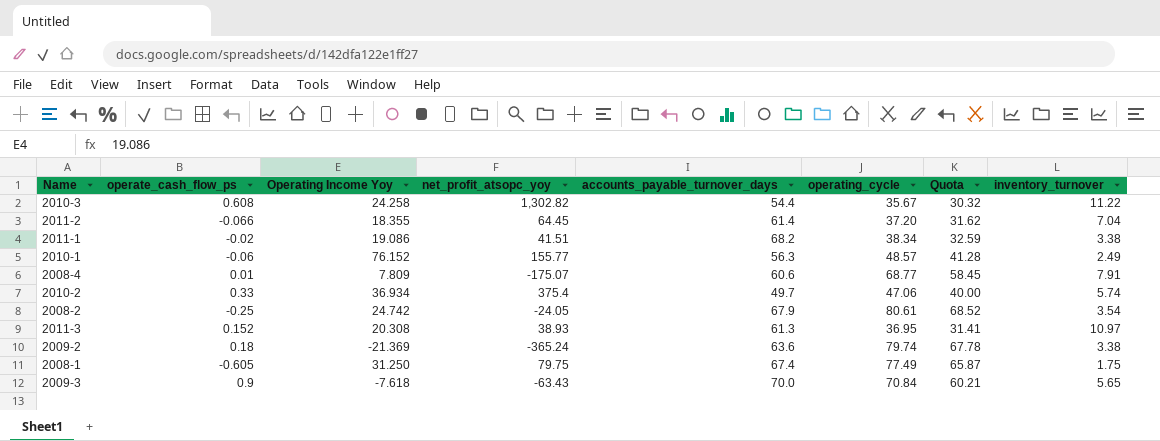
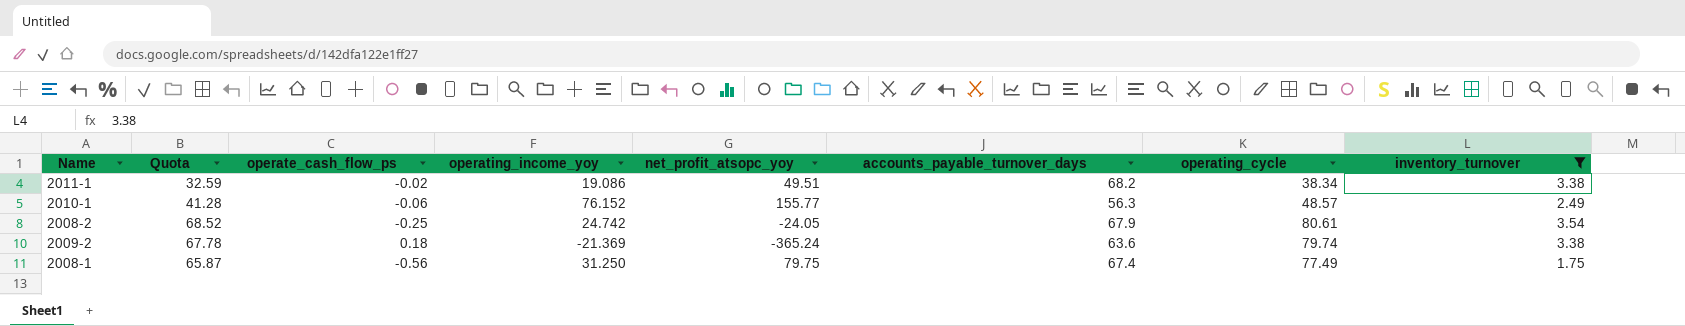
filter: none -> inventory_turnover <= 3.54
column Quota | position: 7 -> 2
column name: Operating Income Yoy -> operating_income_yoy
2011-1 | net_profit_atsopc_yoy: 41.51 -> 49.51
2008-1 | operate_cash_flow_ps: -0.605 -> -0.56

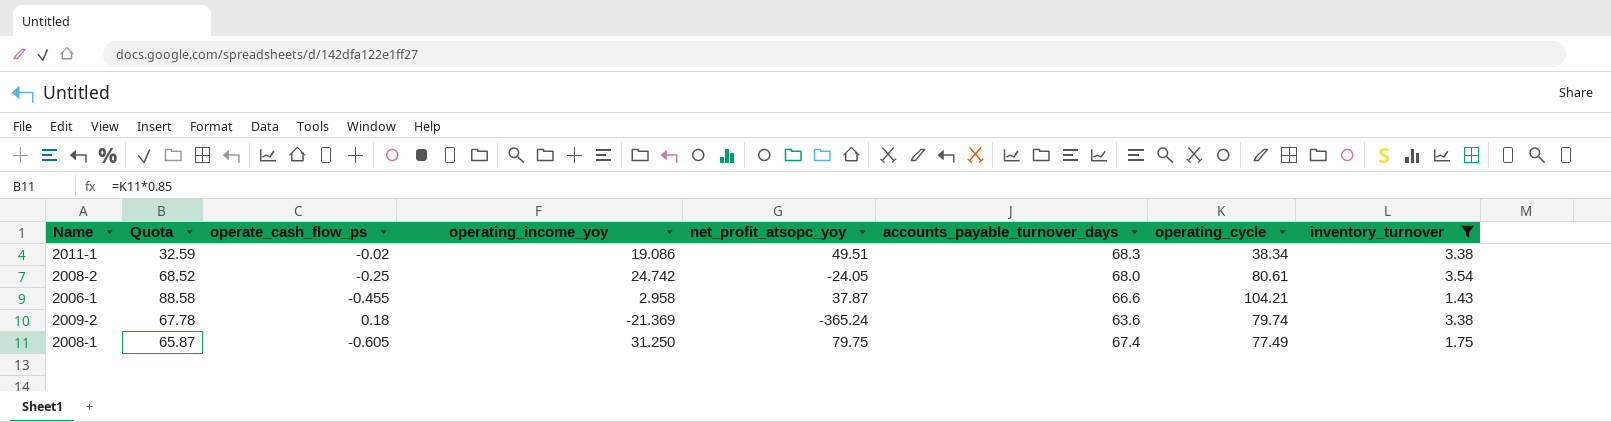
row 2010-1: 41.28 | -0.06 | 76.152 | 155.77 | 56.3 | 48.57 | 2.49 -> none
2011-1 | accounts_payable_turnover_days: 68.2 -> 68.3
2008-2 | accounts_payable_turnover_days: 67.9 -> 68.0
row 2006-1: none -> 88.58 | -0.455 | 2.958 | 37.87 | 66.6 | 104.21 | 1.43
2008-1 | operate_cash_flow_ps: -0.56 -> -0.605

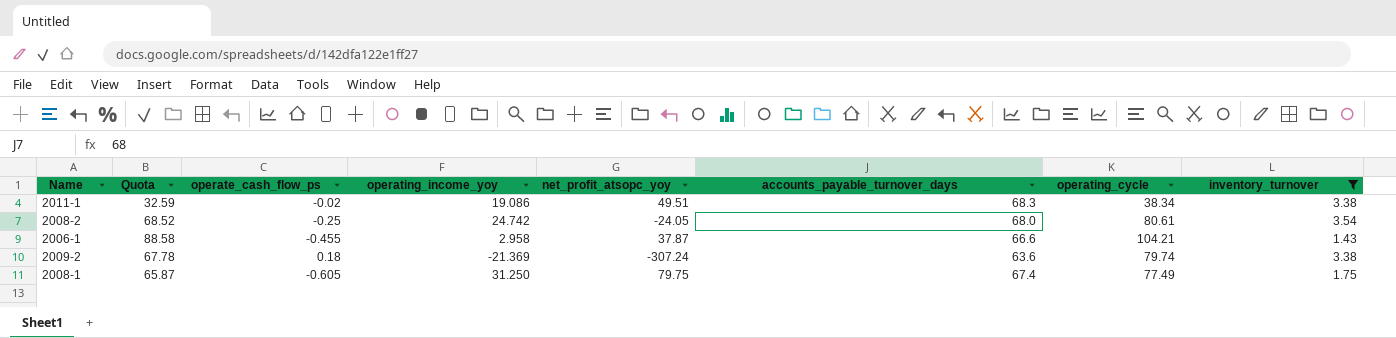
2009-2 | net_profit_atsopc_yoy: -365.24 -> -307.24

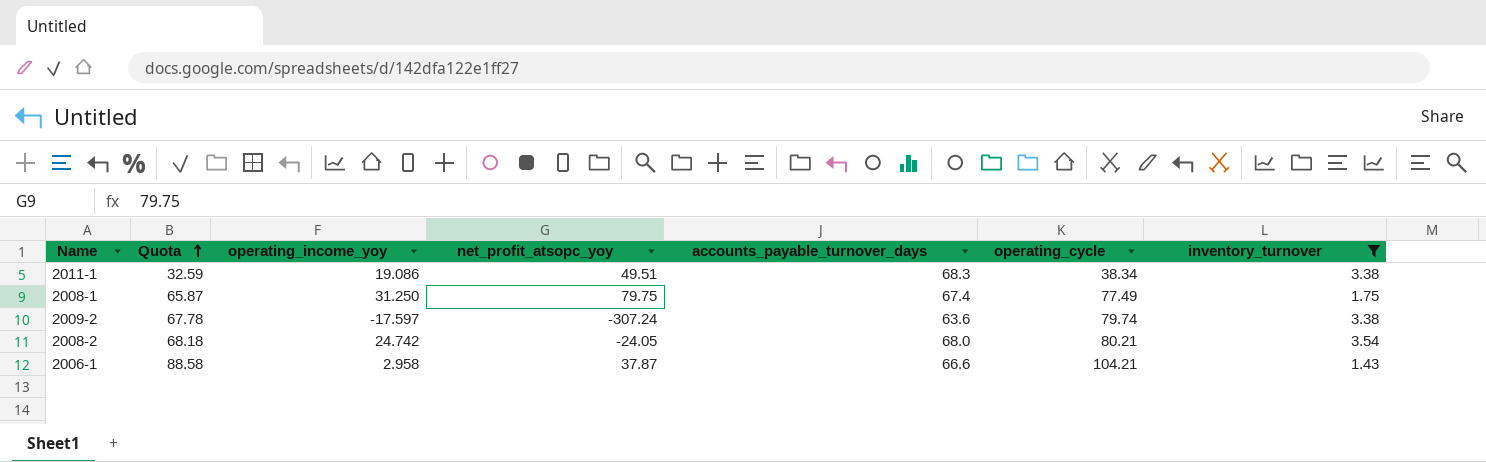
row order: none -> Quota ascending
column operate_cash_flow_ps | position: 3 -> none
2009-2 | operating_income_yoy: -21.369 -> -17.597
2008-2 | Quota: 68.52 -> 68.18
2008-2 | operating_cycle: 80.61 -> 80.21

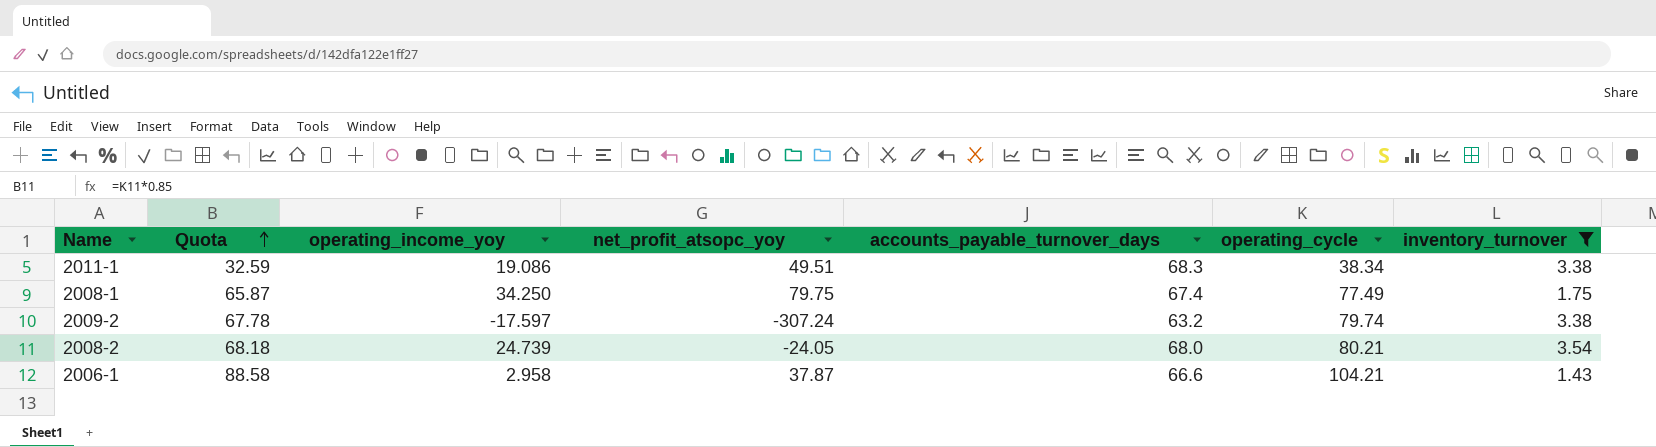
2008-1 | operating_income_yoy: 31.250 -> 34.250
2009-2 | accounts_payable_turnover_days: 63.6 -> 63.2
2008-2 | operating_income_yoy: 24.742 -> 24.739

